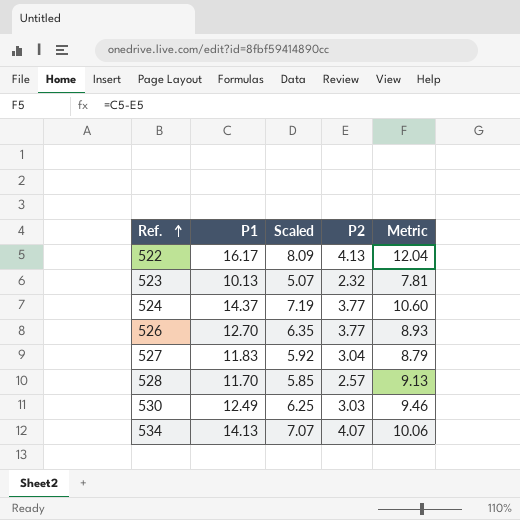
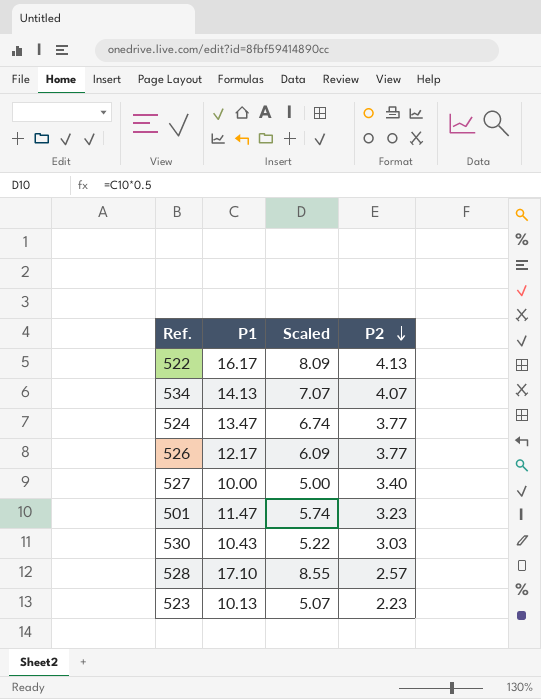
row order: Ref. ascending -> P2 descending
column Metric | formula: [P1] - [P2] -> none
524 | P1: 14.37 -> 13.47
524 | Scaled: 7.19 -> 6.74
526 | P1: 12.70 -> 12.17
526 | Scaled: 6.35 -> 6.09
527 | P1: 11.83 -> 10.00
527 | Scaled: 5.92 -> 5.00
527 | P2: 3.04 -> 3.40
row 501: none -> 11.47 | 5.74 | 3.23
530 | P1: 12.49 -> 10.43
530 | Scaled: 6.25 -> 5.22
528 | P1: 11.70 -> 17.10
528 | Scaled: 5.85 -> 8.55
523 | P2: 2.32 -> 2.23

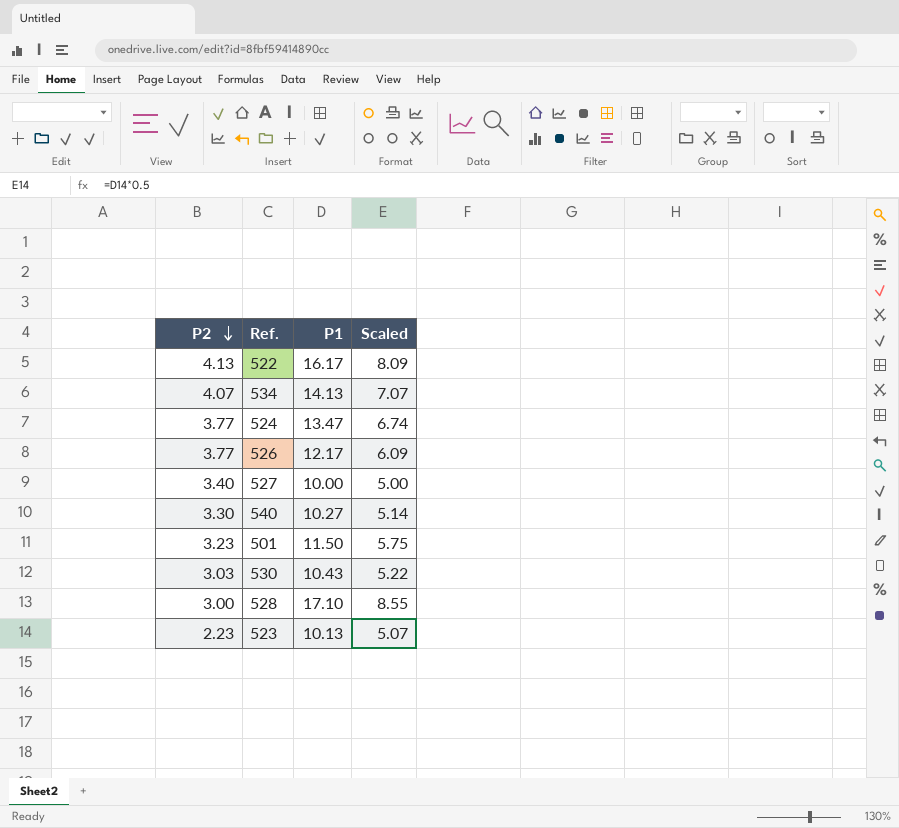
column P2 | position: 4 -> 1
row 540: none -> 3.30 | 10.27 | 5.14
501 | P1: 11.47 -> 11.50
501 | Scaled: 5.74 -> 5.75
528 | P2: 2.57 -> 3.00

